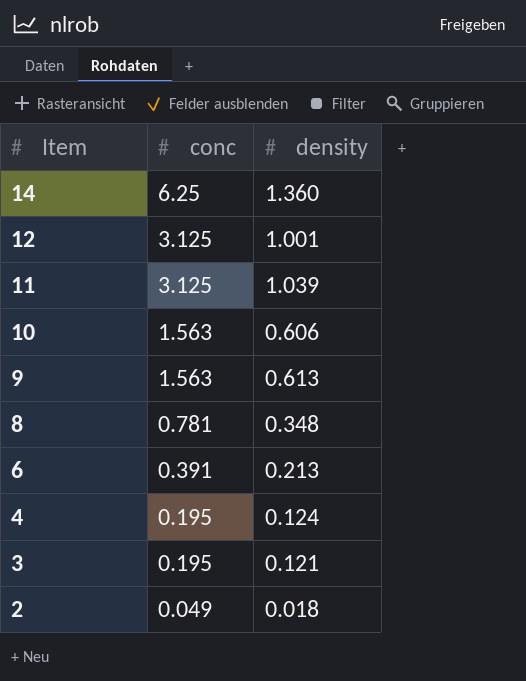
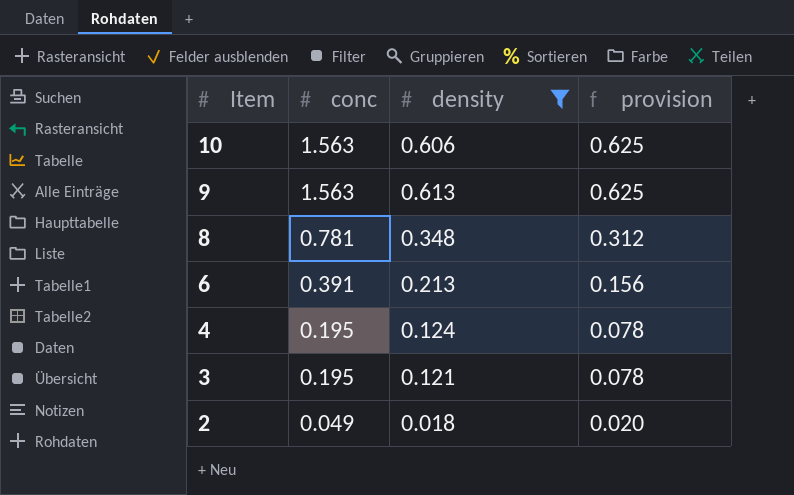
filter: none -> density <= 0.613
column provision | formula: none -> [conc] * 0.4

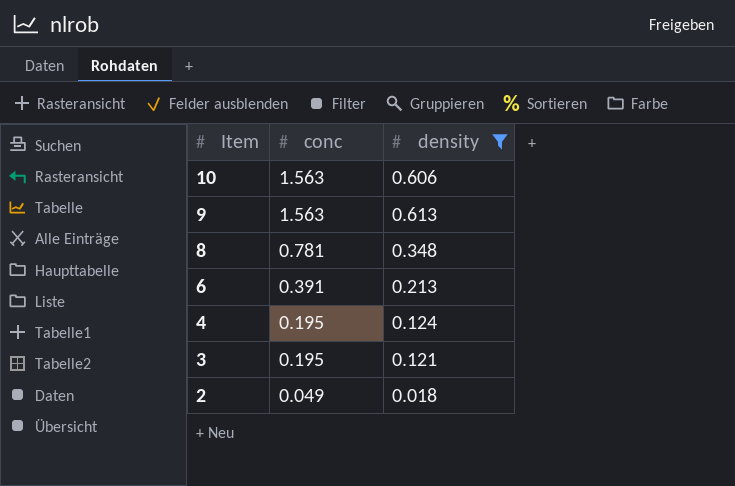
column provision | formula: [conc] * 0.4 -> none

